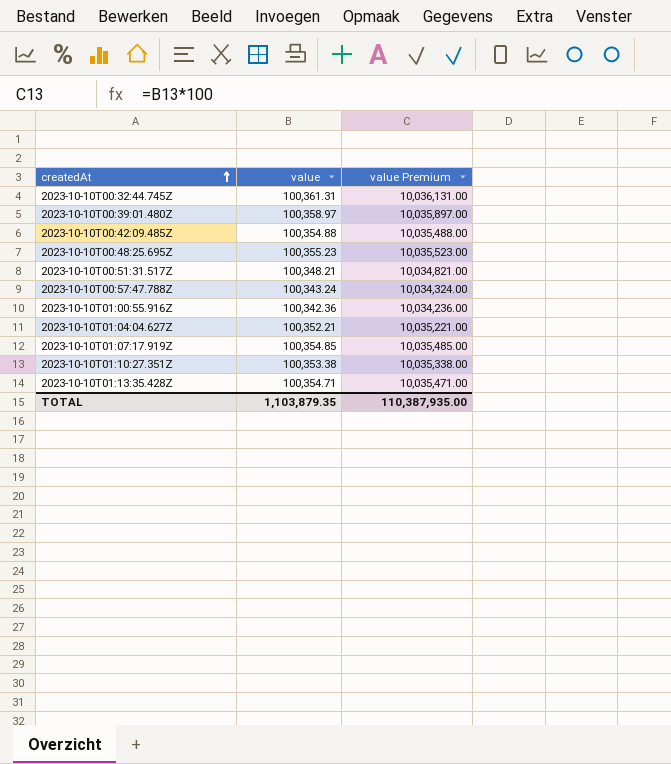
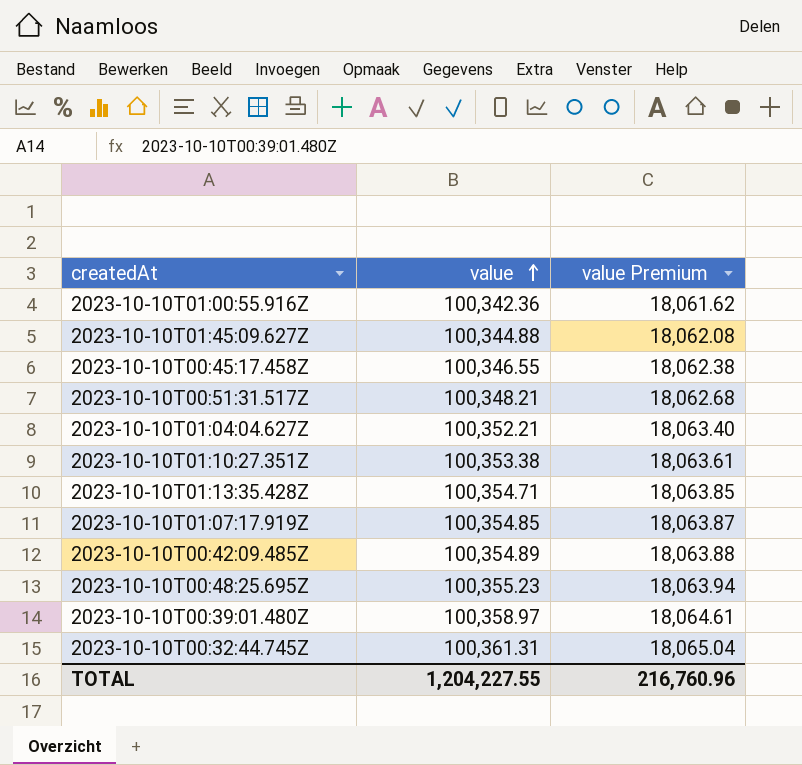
row order: createdAt ascending -> value ascending
column value Premium | formula: [value] * 100 -> [value] * 0.18
row 2023-10-10T00:57:47.788Z: 100,343.24 | 10,034,324.00 -> none
row 2023-10-10T01:45:09.627Z: none -> 100,344.88 | 18,062.08
row 2023-10-10T00:45:17.458Z: none -> 100,346.55 | 18,062.38
2023-10-10T00:42:09.485Z | value: 100,354.88 -> 100,354.89
TOTAL | value: 1,103,879.35 -> 1,204,227.55
TOTAL | value Premium: 110,387,935.00 -> 216,760.96

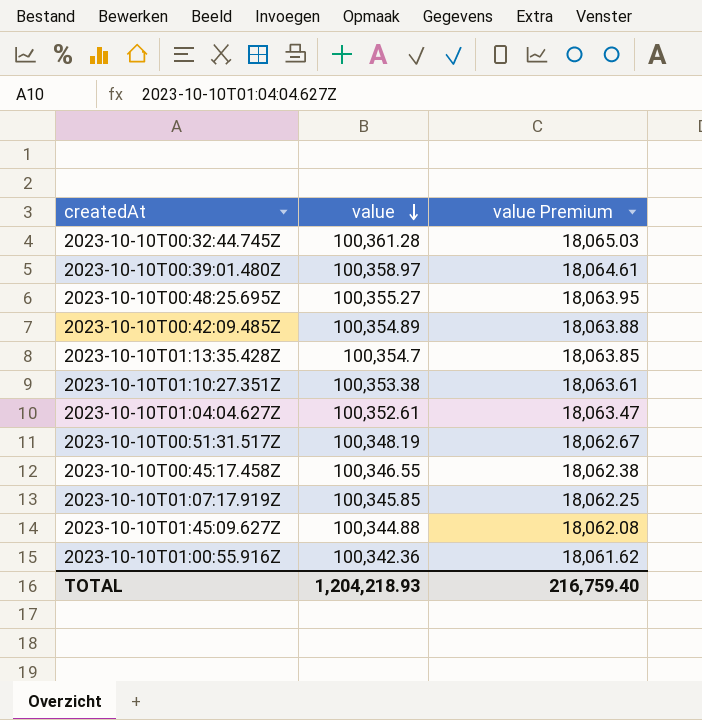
row order: value ascending -> value descending
2023-10-10T00:32:44.745Z | value: 100,361.31 -> 100,361.28
2023-10-10T00:32:44.745Z | value Premium: 18,065.04 -> 18,065.03
2023-10-10T00:48:25.695Z | value: 100,355.23 -> 100,355.27
2023-10-10T00:48:25.695Z | value Premium: 18,063.94 -> 18,063.95
2023-10-10T01:13:35.428Z | value: 100,354.71 -> 100,354.7
2023-10-10T01:04:04.627Z | value: 100,352.21 -> 100,352.61
2023-10-10T01:04:04.627Z | value Premium: 18,063.40 -> 18,063.47
2023-10-10T00:51:31.517Z | value: 100,348.21 -> 100,348.19
2023-10-10T00:51:31.517Z | value Premium: 18,062.68 -> 18,062.67
2023-10-10T01:07:17.919Z | value: 100,354.85 -> 100,345.85
2023-10-10T01:07:17.919Z | value Premium: 18,063.87 -> 18,062.25
TOTAL | value: 1,204,227.55 -> 1,204,218.93
TOTAL | value Premium: 216,760.96 -> 216,759.40

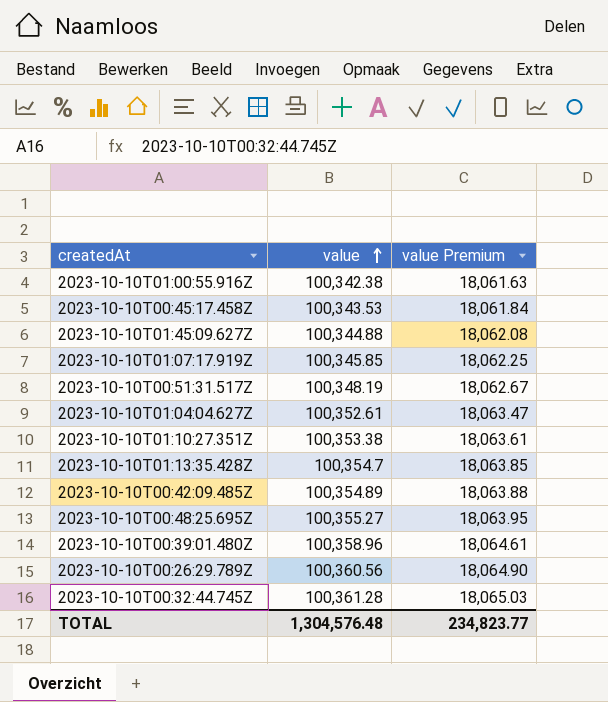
row order: value descending -> value ascending
2023-10-10T01:00:55.916Z | value: 100,342.36 -> 100,342.38
2023-10-10T01:00:55.916Z | value Premium: 18,061.62 -> 18,061.63
2023-10-10T00:45:17.458Z | value: 100,346.55 -> 100,343.53
2023-10-10T00:45:17.458Z | value Premium: 18,062.38 -> 18,061.84
2023-10-10T00:39:01.480Z | value: 100,358.97 -> 100,358.96
row 2023-10-10T00:26:29.789Z: none -> 100,360.56 | 18,064.90
TOTAL | value: 1,204,218.93 -> 1,304,576.48
TOTAL | value Premium: 216,759.40 -> 234,823.77

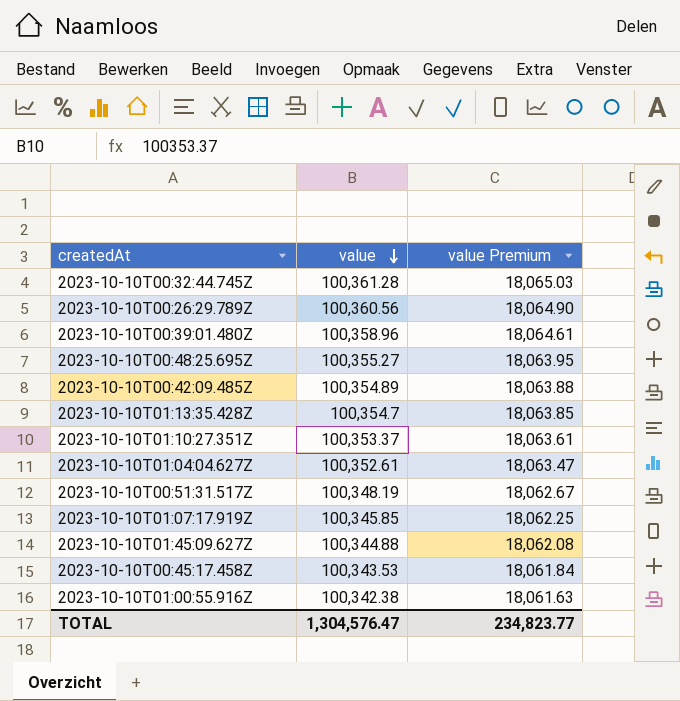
row order: value ascending -> value descending
2023-10-10T01:10:27.351Z | value: 100,353.38 -> 100,353.37
TOTAL | value: 1,304,576.48 -> 1,304,576.47

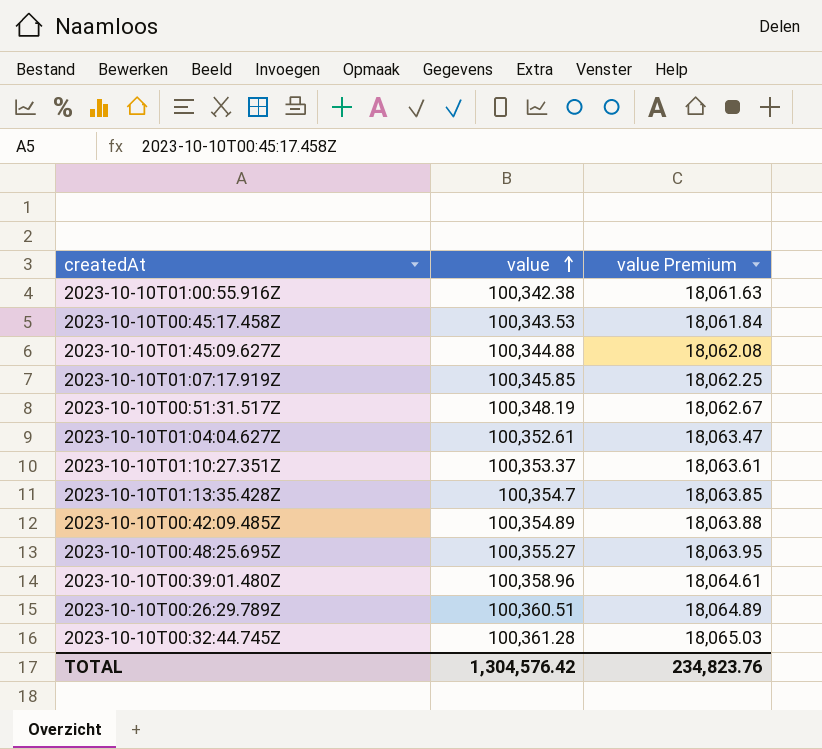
row order: value descending -> value ascending
2023-10-10T00:26:29.789Z | value: 100,360.56 -> 100,360.51
2023-10-10T00:26:29.789Z | value Premium: 18,064.90 -> 18,064.89
TOTAL | value: 1,304,576.47 -> 1,304,576.42
TOTAL | value Premium: 234,823.77 -> 234,823.76

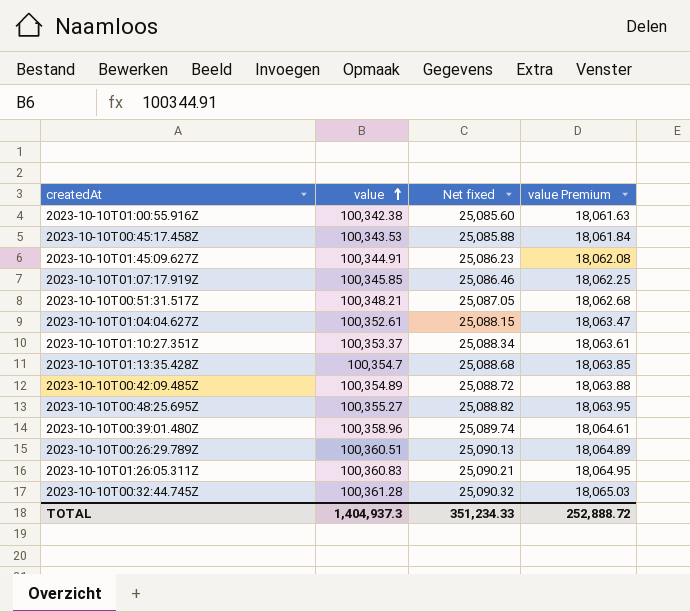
column Net fixed | formula: none -> [value] * 0.25
2023-10-10T01:45:09.627Z | value: 100,344.88 -> 100,344.91
2023-10-10T00:51:31.517Z | value: 100,348.19 -> 100,348.21
2023-10-10T00:51:31.517Z | value Premium: 18,062.67 -> 18,062.68
row 2023-10-10T01:26:05.311Z: none -> 100,360.83 | 25,090.21 | 18,064.95
TOTAL | value: 1,304,576.42 -> 1,404,937.3
TOTAL | value Premium: 234,823.76 -> 252,888.72

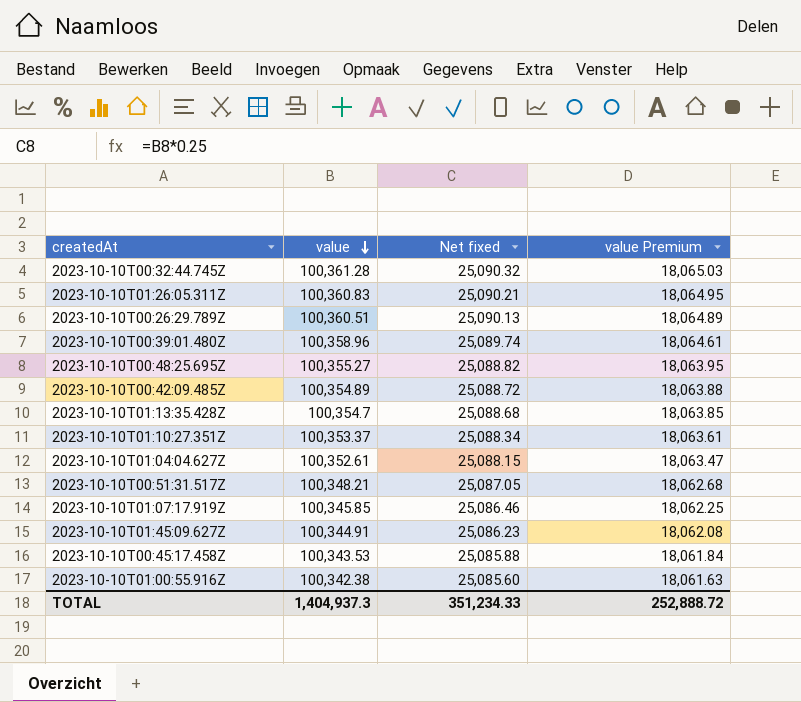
row order: value ascending -> value descending

